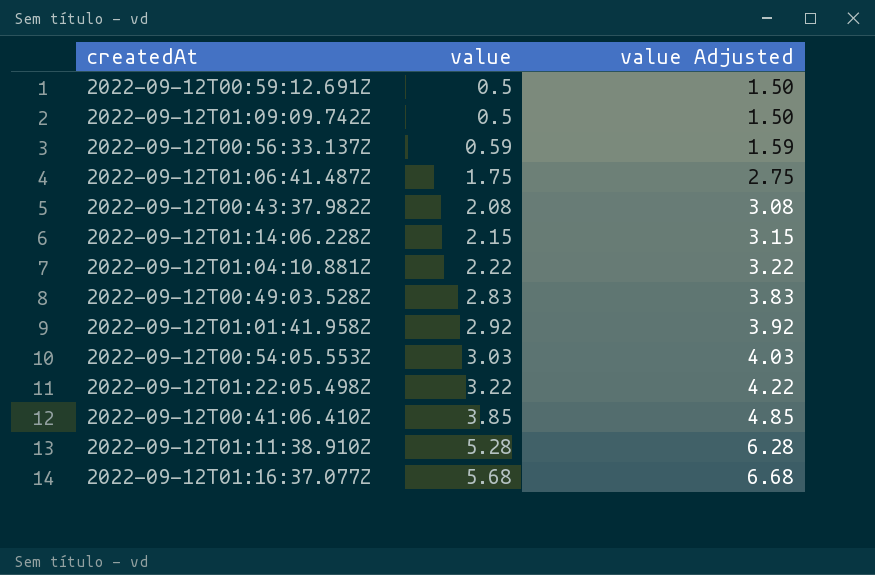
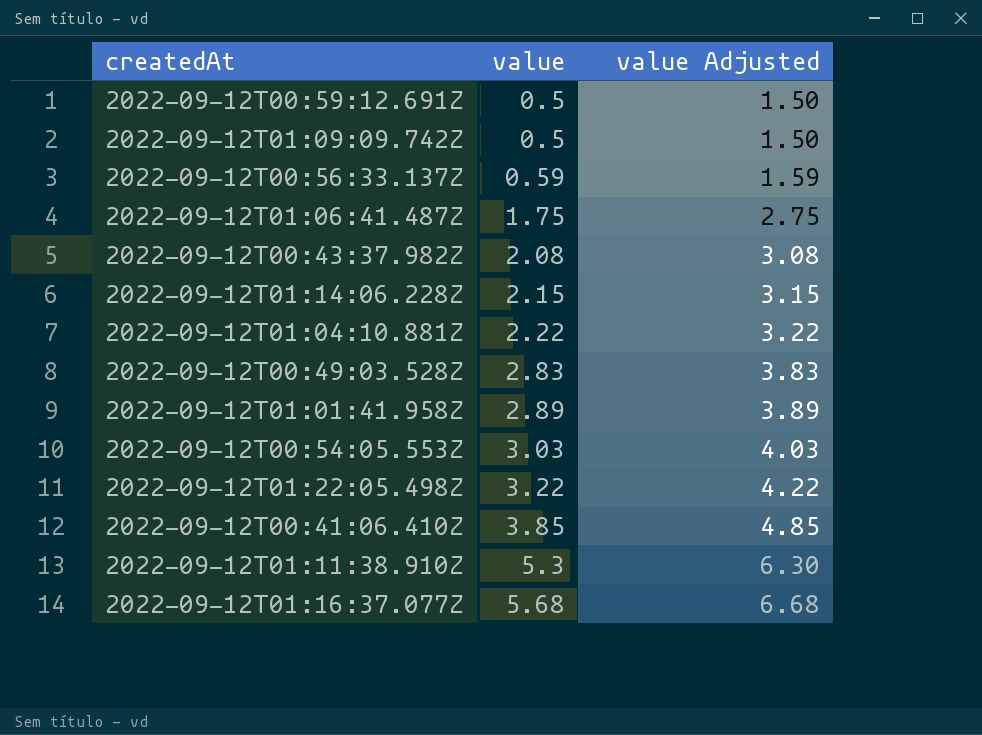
2022-09-12T01:01:41.958Z | value: 2.92 -> 2.89
2022-09-12T01:01:41.958Z | value Adjusted: 3.92 -> 3.89
2022-09-12T01:11:38.910Z | value: 5.28 -> 5.3
2022-09-12T01:11:38.910Z | value Adjusted: 6.28 -> 6.30

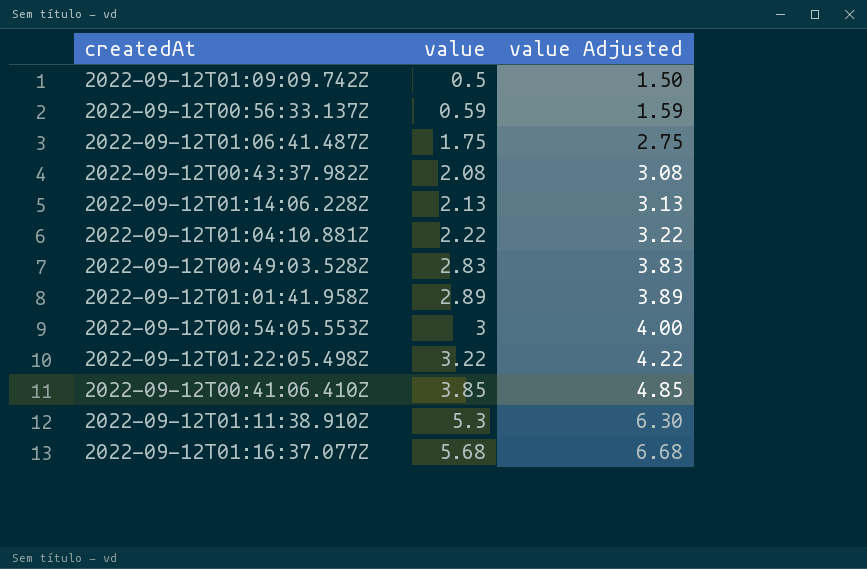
row 2022-09-12T00:59:12.691Z: 0.5 | 1.50 -> none
2022-09-12T01:14:06.228Z | value: 2.15 -> 2.13
2022-09-12T01:14:06.228Z | value Adjusted: 3.15 -> 3.13
2022-09-12T00:54:05.553Z | value: 3.03 -> 3
2022-09-12T00:54:05.553Z | value Adjusted: 4.03 -> 4.00

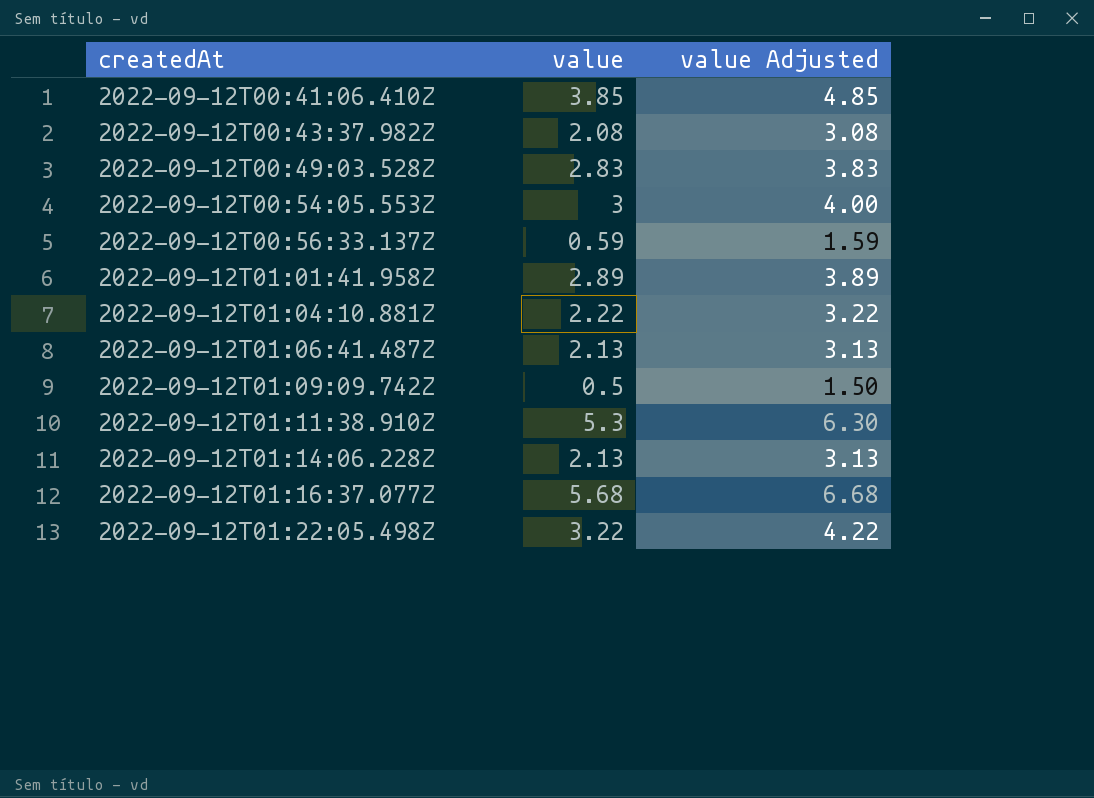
row order: value ascending -> createdAt ascending
2022-09-12T01:06:41.487Z | value: 1.75 -> 2.13
2022-09-12T01:06:41.487Z | value Adjusted: 2.75 -> 3.13

